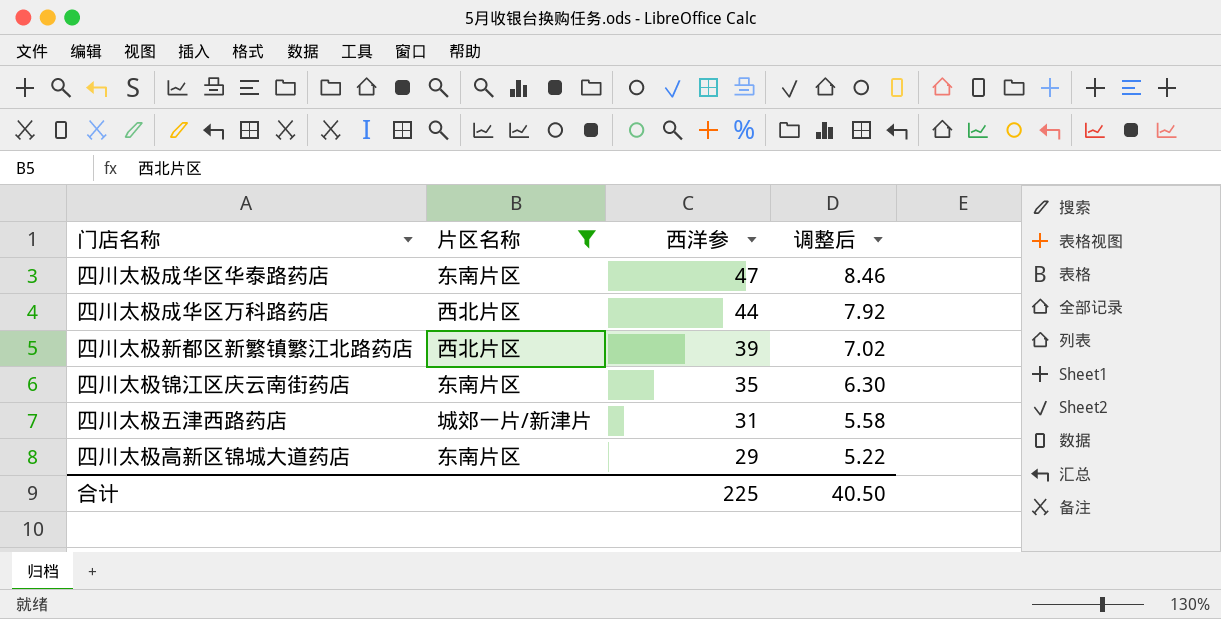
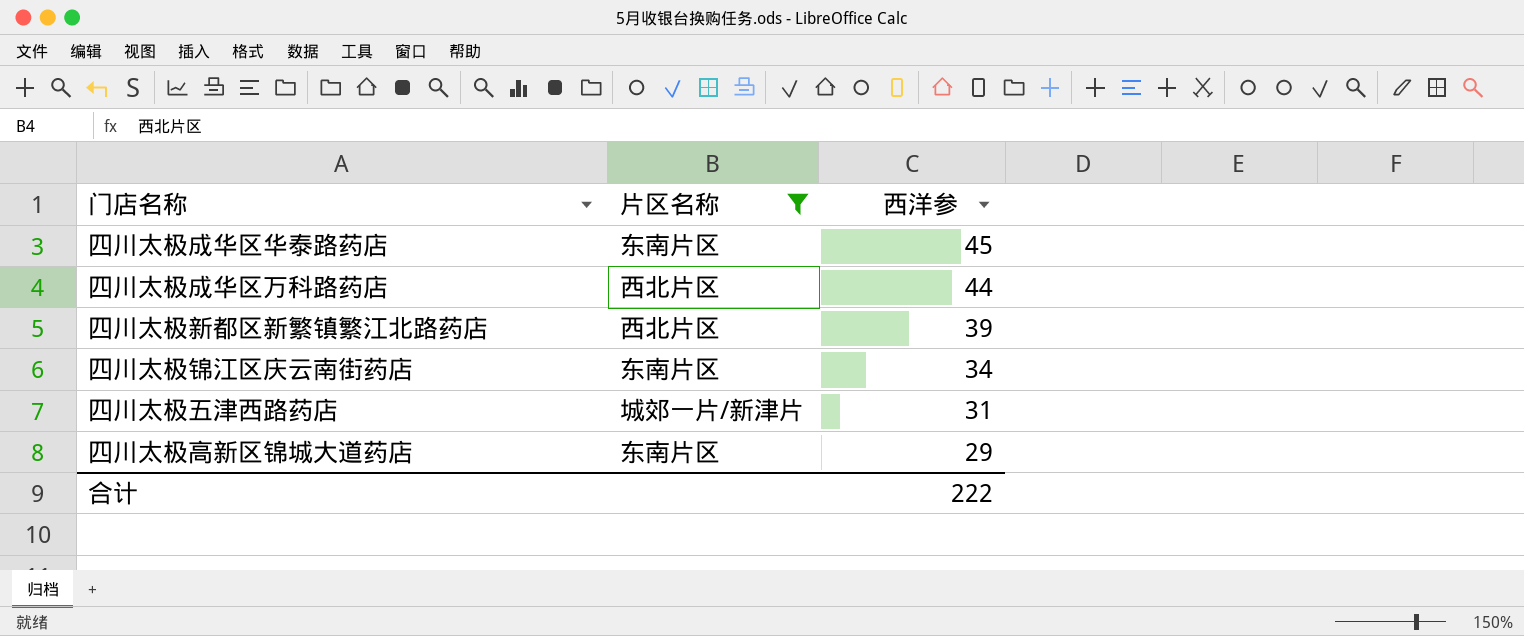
column 调整后 | formula: [西洋参] * 0.18 -> none
四川太极成华区华泰路药店 | 西洋参: 47 -> 45
四川太极锦江区庆云南街药店 | 西洋参: 35 -> 34
合计 | 西洋参: 225 -> 222

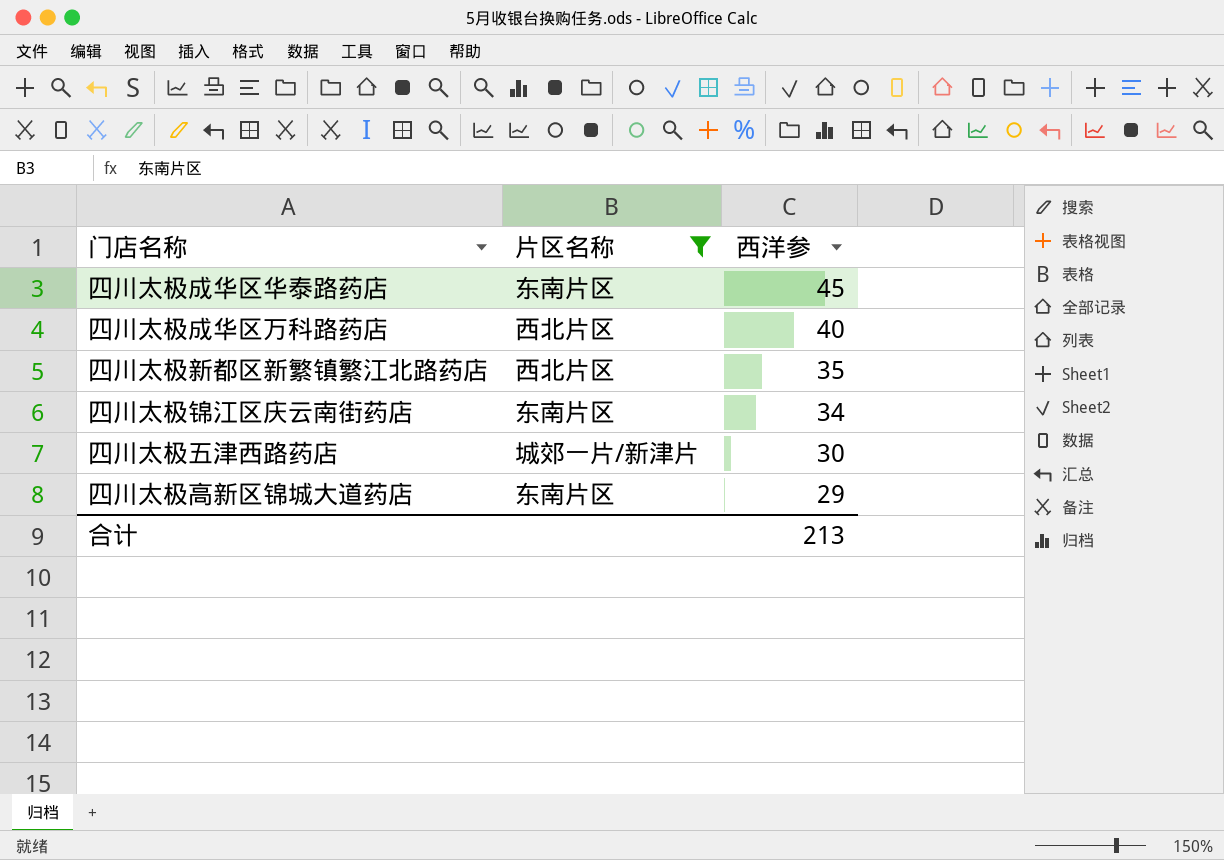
四川太极成华区万科路药店 | 西洋参: 44 -> 40
四川太极新都区新繁镇繁江北路药店 | 西洋参: 39 -> 35
四川太极五津西路药店 | 西洋参: 31 -> 30
合计 | 西洋参: 222 -> 213

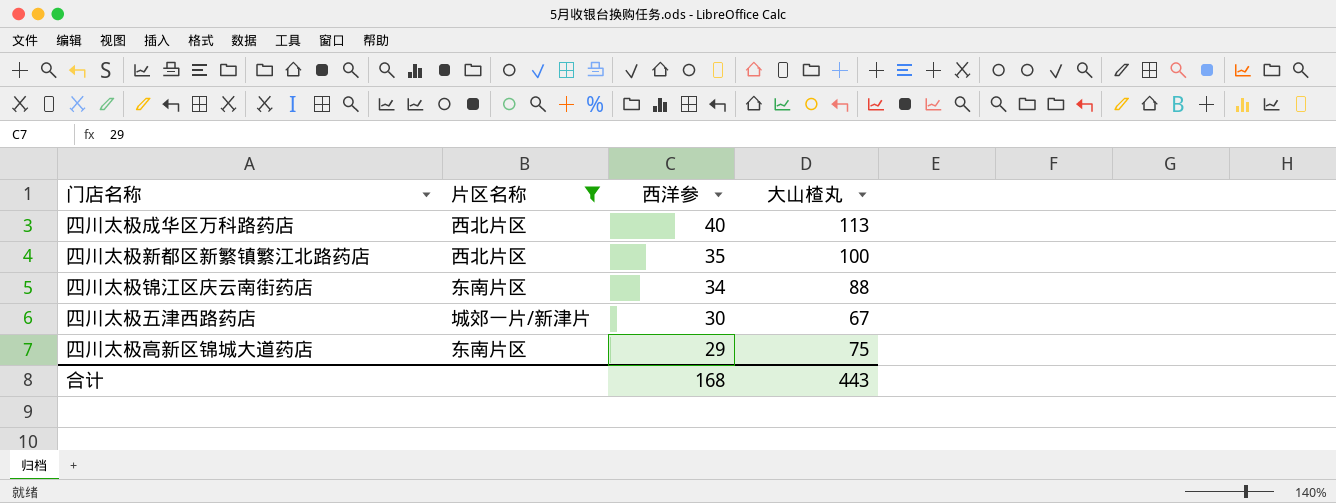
column 大山楂丸 | position: none -> 4
row 四川太极成华区华泰路药店: 东南片区 | 45 -> none
合计 | 西洋参: 213 -> 168

